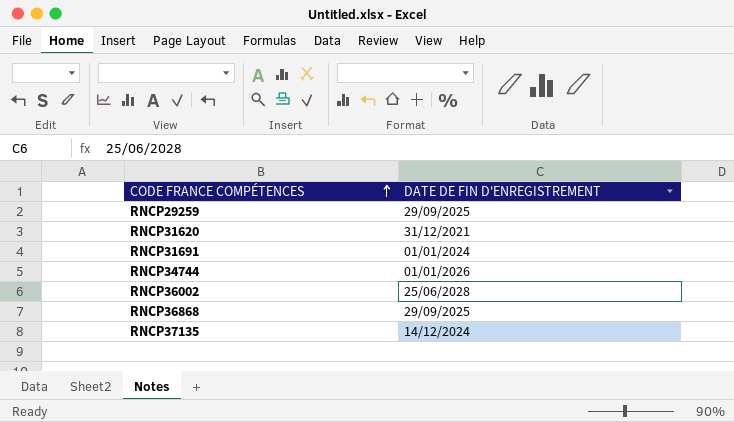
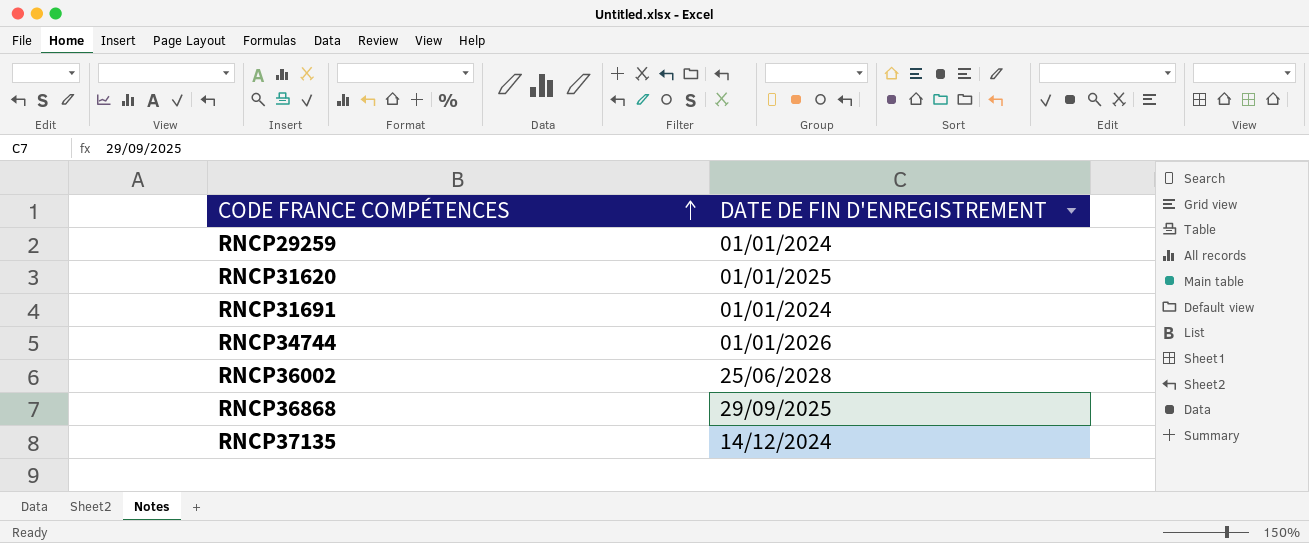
RNCP29259 | DATE DE FIN D'ENREGISTREMENT: 29/09/2025 -> 01/01/2024
RNCP31620 | DATE DE FIN D'ENREGISTREMENT: 31/12/2021 -> 01/01/2025

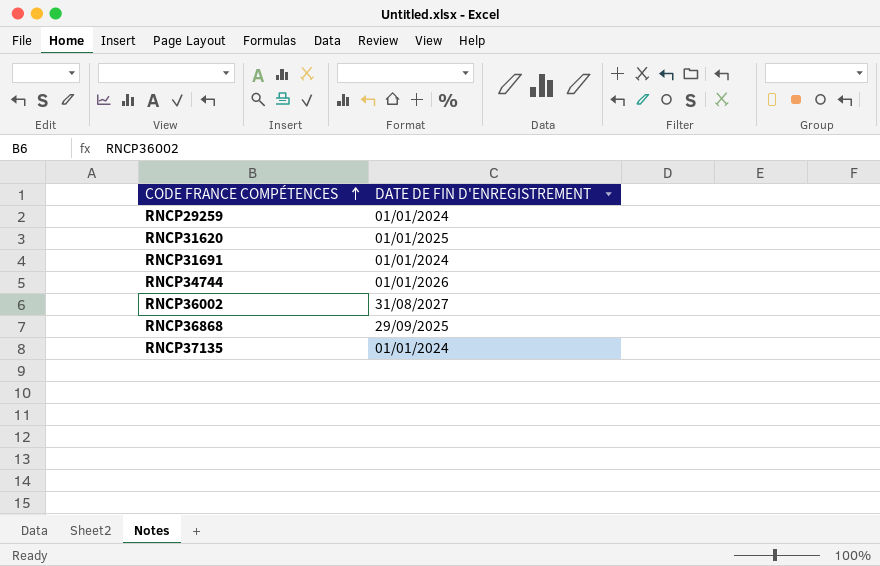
RNCP36002 | DATE DE FIN D'ENREGISTREMENT: 25/06/2028 -> 31/08/2027
RNCP37135 | DATE DE FIN D'ENREGISTREMENT: 14/12/2024 -> 01/01/2024

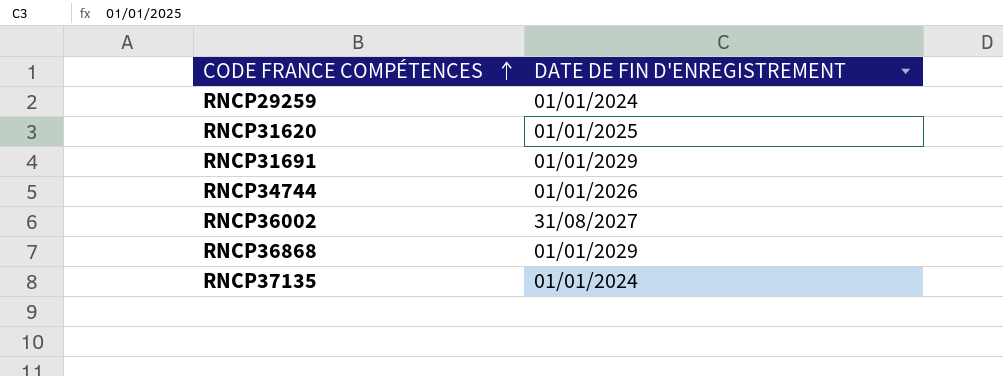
RNCP31691 | DATE DE FIN D'ENREGISTREMENT: 01/01/2024 -> 01/01/2029
RNCP36868 | DATE DE FIN D'ENREGISTREMENT: 29/09/2025 -> 01/01/2029

